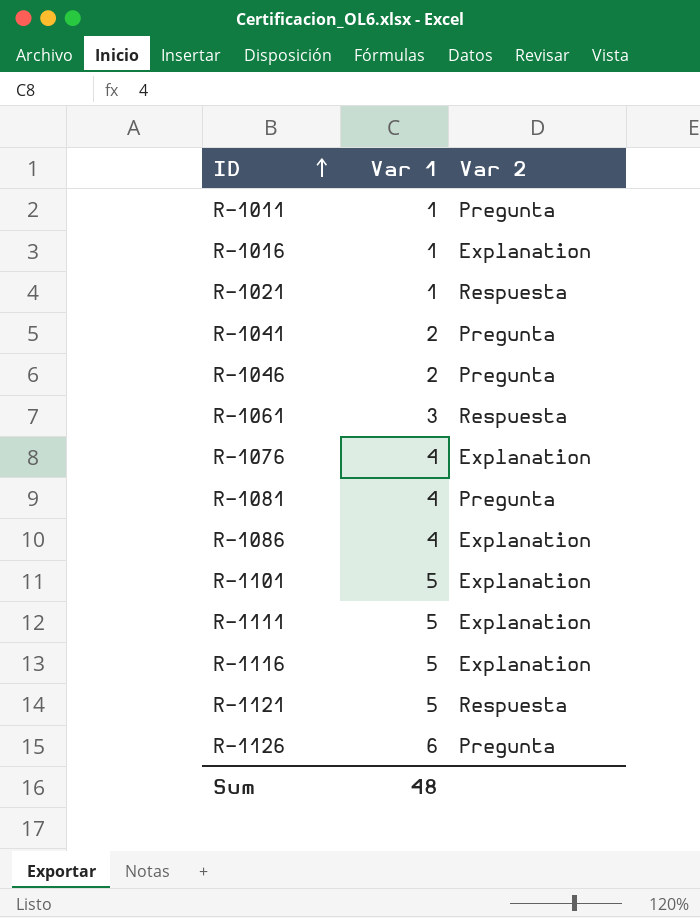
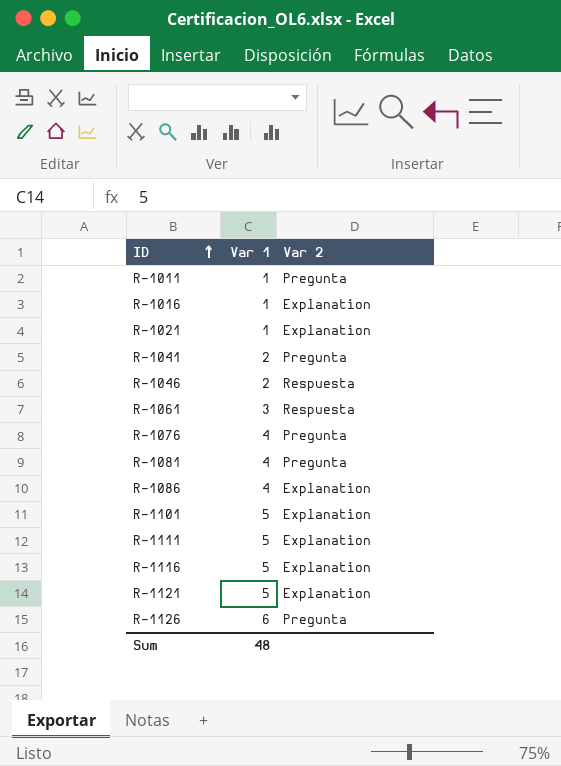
R-1021 | Var 2: Respuesta -> Explanation
R-1046 | Var 2: Pregunta -> Respuesta
R-1076 | Var 2: Explanation -> Pregunta
R-1121 | Var 2: Respuesta -> Explanation

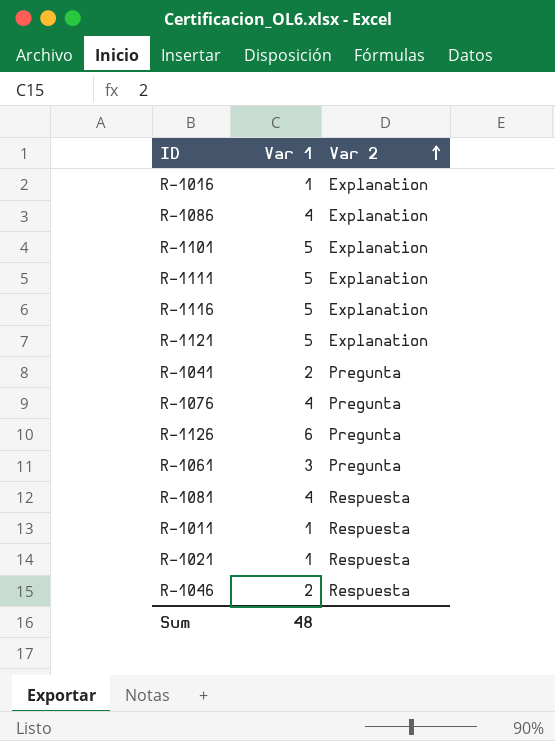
row order: ID ascending -> Var 2 ascending
R-1061 | Var 2: Respuesta -> Pregunta
R-1081 | Var 2: Pregunta -> Respuesta
R-1011 | Var 2: Pregunta -> Respuesta
R-1021 | Var 2: Explanation -> Respuesta

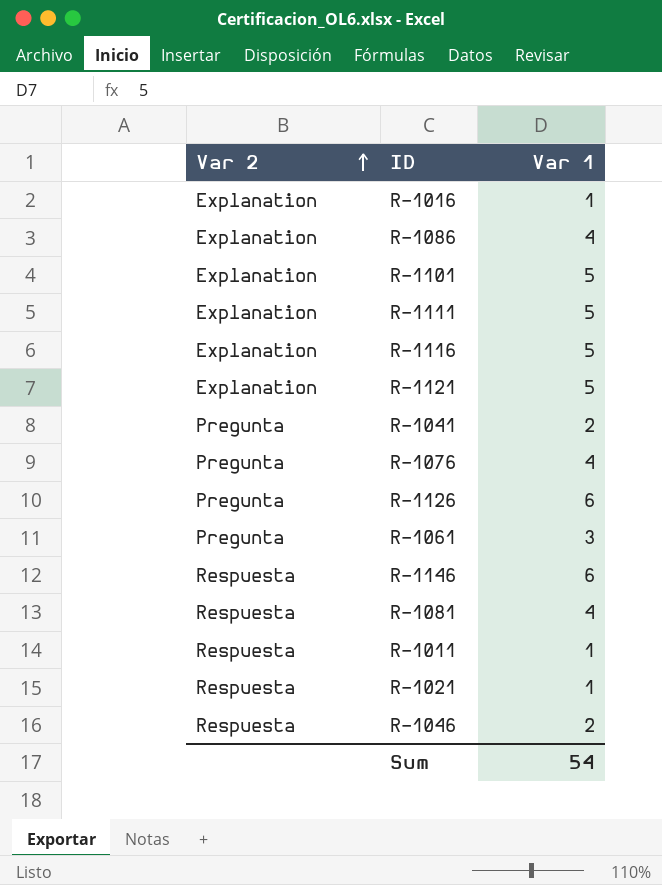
column Var 2 | position: 3 -> 1
row R-1146: none -> Respuesta | 6
Sum | Var 1: 48 -> 54

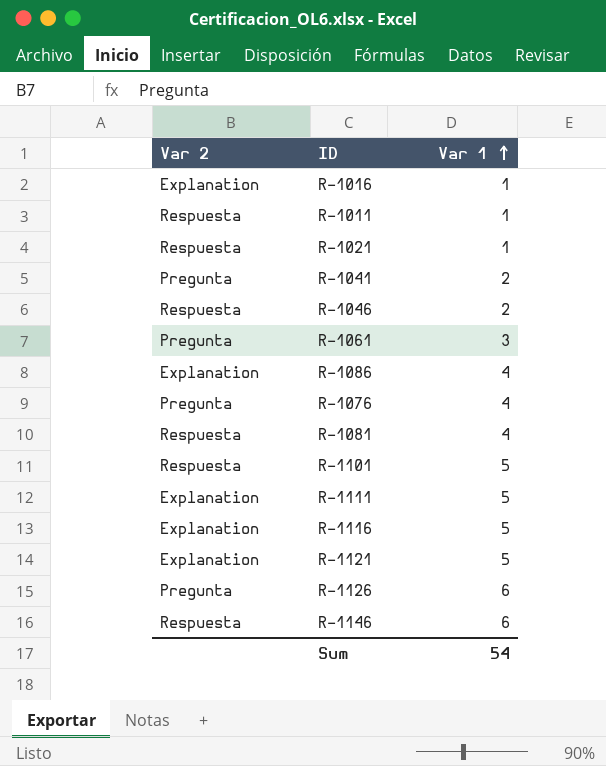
row order: Var 2 ascending -> Var 1 ascending
R-1101 | Var 2: Explanation -> Respuesta

